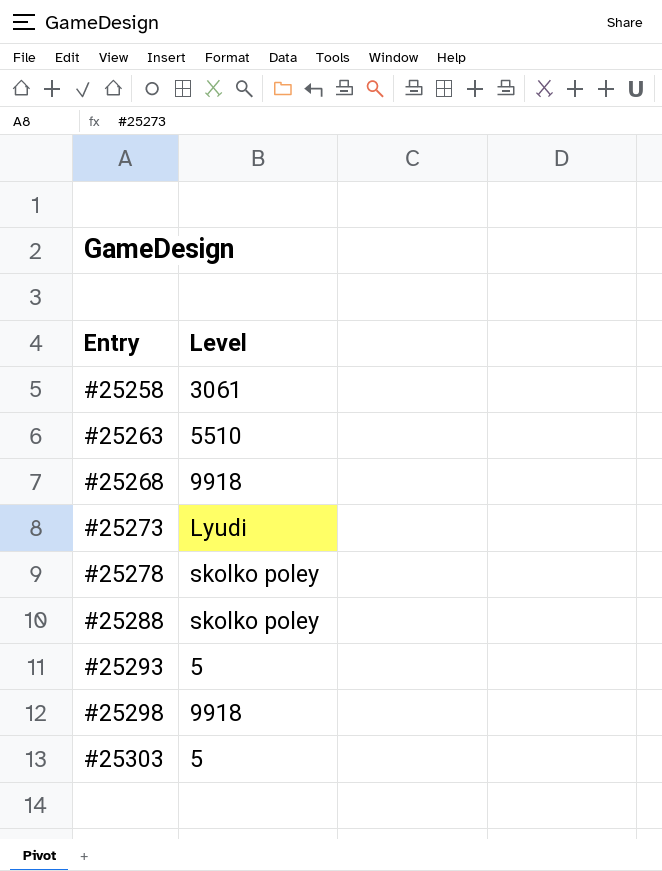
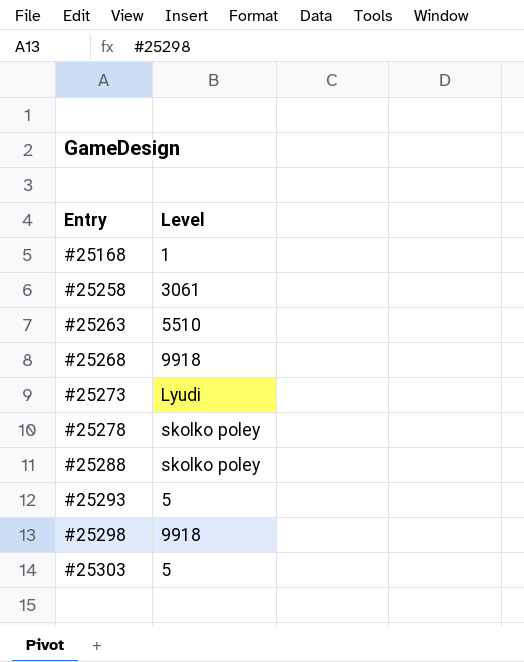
row #25168: none -> 1

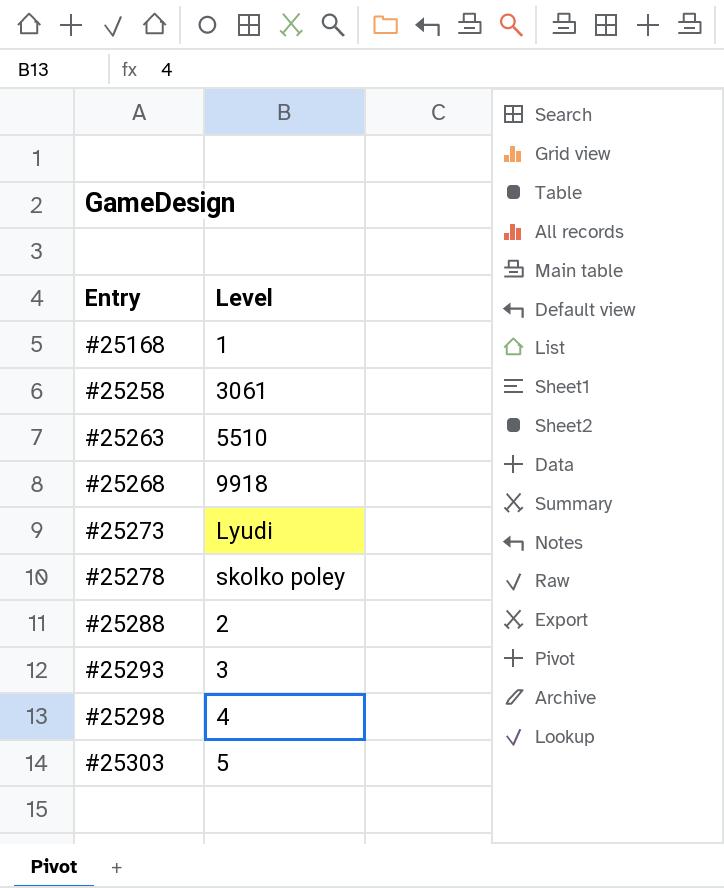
#25288 | Level: skolko poley -> 2
#25293 | Level: 5 -> 3
#25298 | Level: 9918 -> 4

